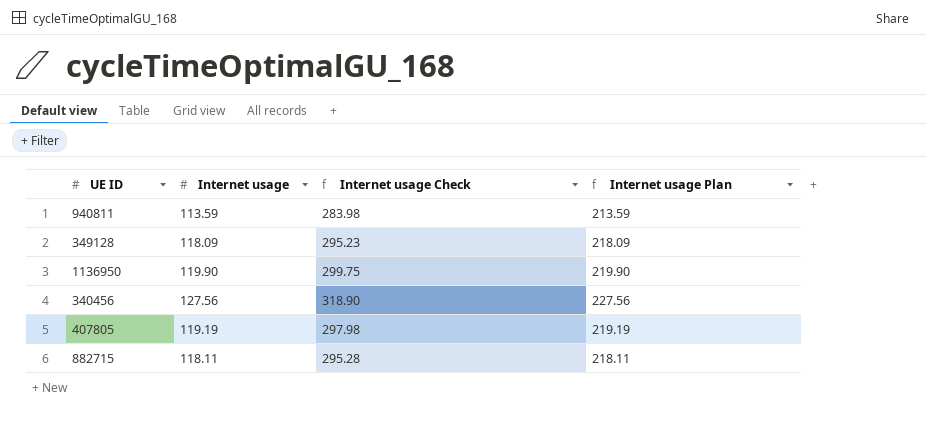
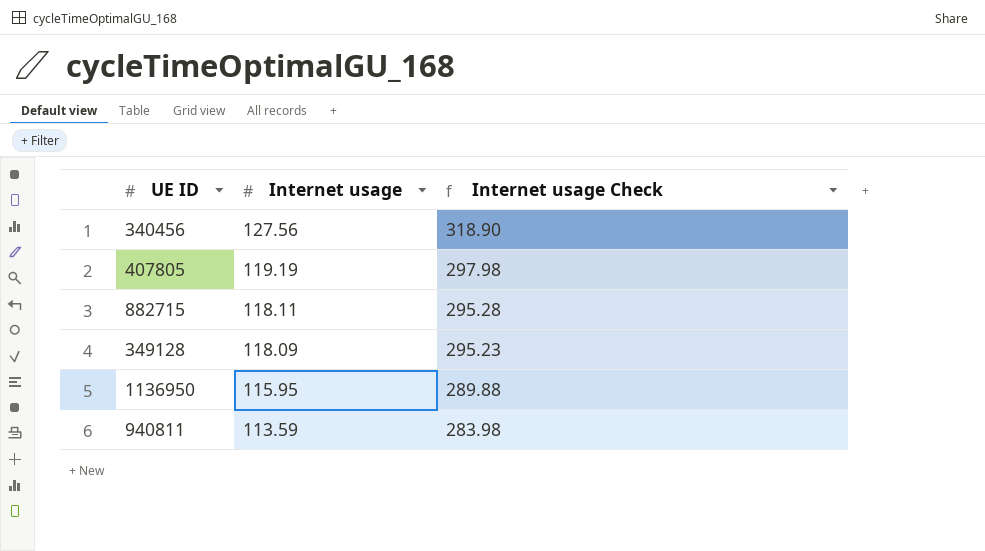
row order: none -> Internet usage descending
column Internet usage Plan | formula: [Internet usage] + 100 -> none
1136950 | Internet usage: 119.90 -> 115.95
1136950 | Internet usage Check: 299.75 -> 289.88

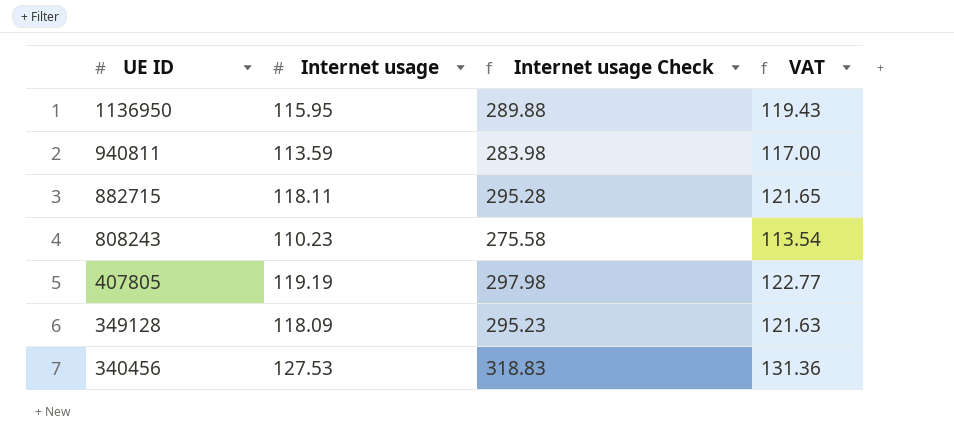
row order: Internet usage descending -> UE ID descending
column VAT | formula: none -> [Internet usage] * 1.03
row 808243: none -> 110.23 | 275.58 | 113.54
340456 | Internet usage: 127.56 -> 127.53
340456 | Internet usage Check: 318.90 -> 318.83

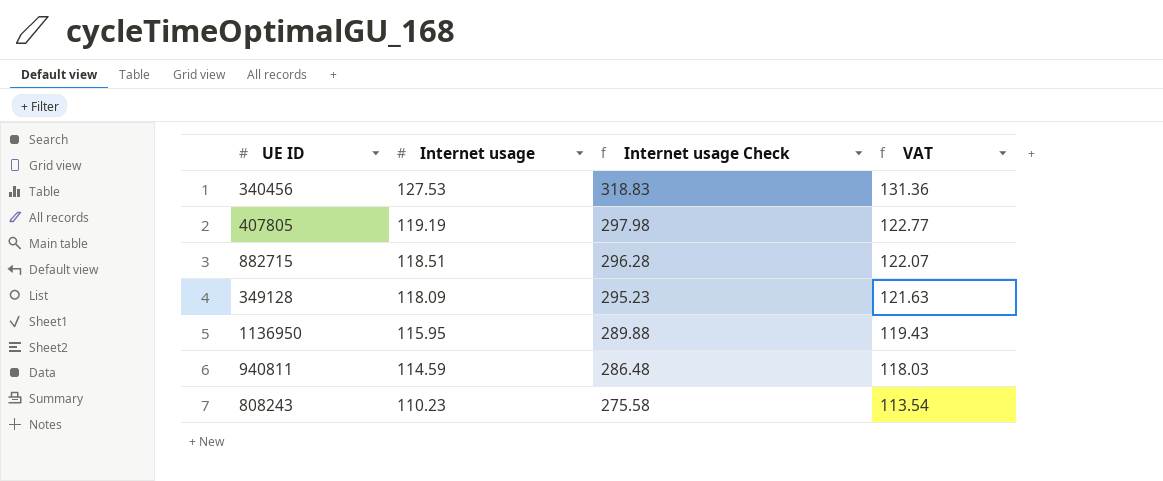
row order: UE ID descending -> Internet usage descending
882715 | Internet usage: 118.11 -> 118.51
882715 | Internet usage Check: 295.28 -> 296.28
882715 | VAT: 121.65 -> 122.07
940811 | Internet usage: 113.59 -> 114.59
940811 | Internet usage Check: 283.98 -> 286.48
940811 | VAT: 117.00 -> 118.03

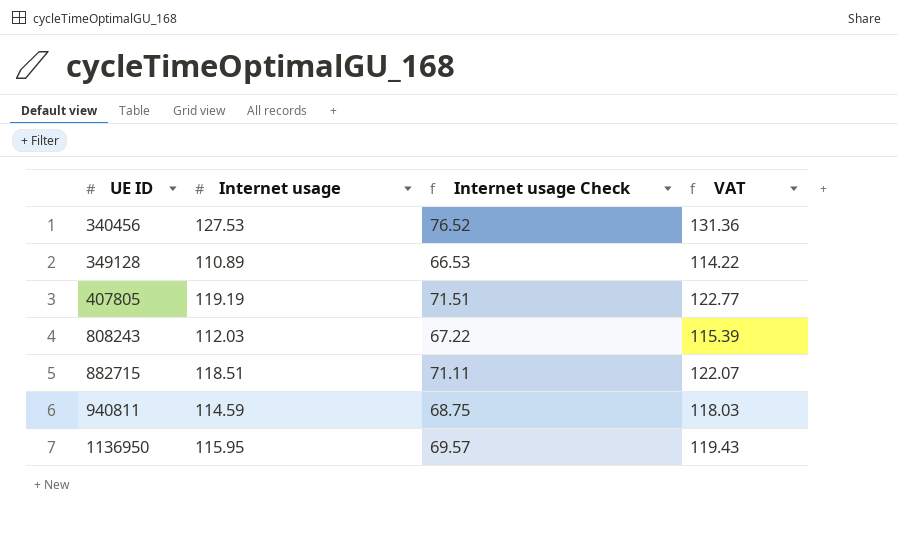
row order: Internet usage descending -> UE ID ascending
column Internet usage Check | formula: [Internet usage] * 2.5 -> [Internet usage] * 0.6
349128 | Internet usage: 118.09 -> 110.89
349128 | VAT: 121.63 -> 114.22
808243 | Internet usage: 110.23 -> 112.03
808243 | VAT: 113.54 -> 115.39

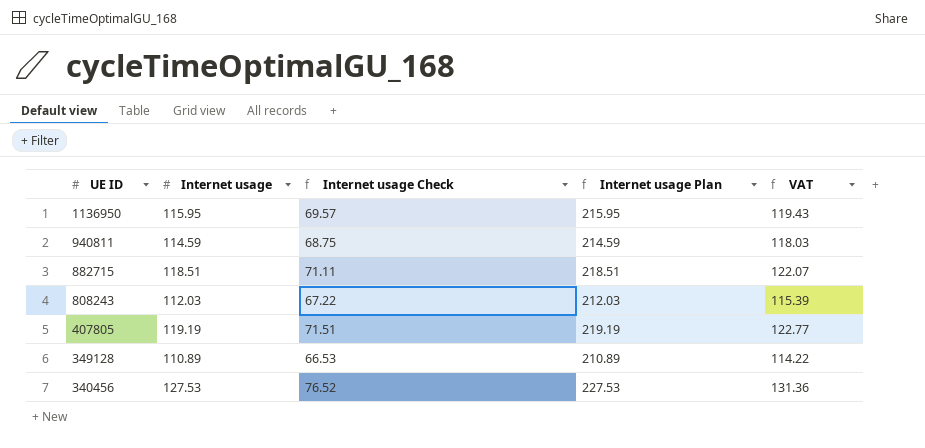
row order: UE ID ascending -> UE ID descending
column Internet usage Plan | formula: none -> [Internet usage] + 100

